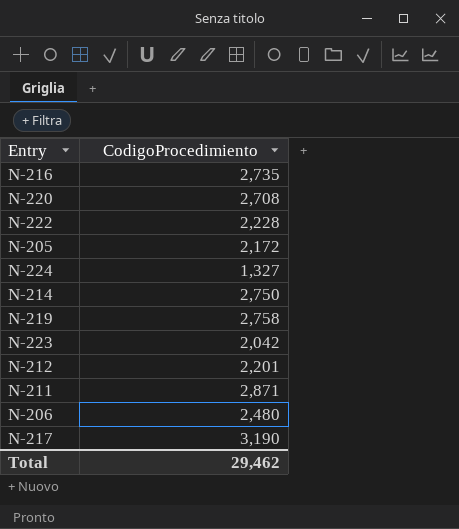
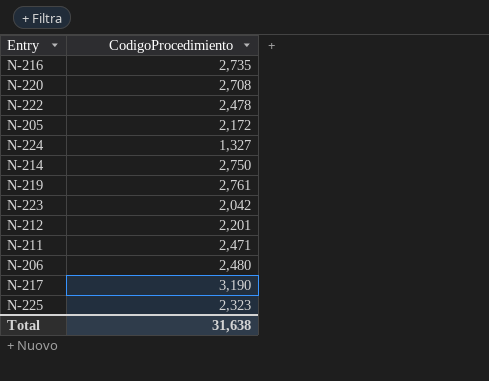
N-222 | CodigoProcedimiento: 2,228 -> 2,478
N-219 | CodigoProcedimiento: 2,758 -> 2,761
N-211 | CodigoProcedimiento: 2,871 -> 2,471
row N-225: none -> 2,323
Total | CodigoProcedimiento: 29,462 -> 31,638

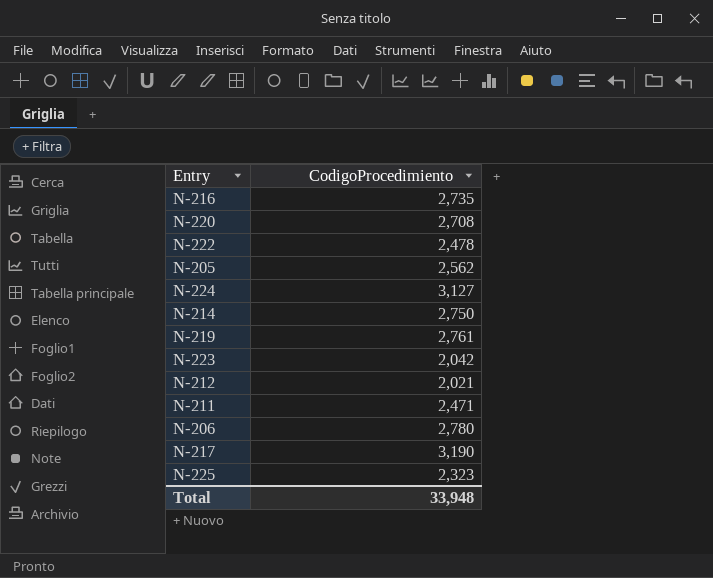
N-205 | CodigoProcedimiento: 2,172 -> 2,562
N-224 | CodigoProcedimiento: 1,327 -> 3,127
N-212 | CodigoProcedimiento: 2,201 -> 2,021
N-206 | CodigoProcedimiento: 2,480 -> 2,780
Total | CodigoProcedimiento: 31,638 -> 33,948

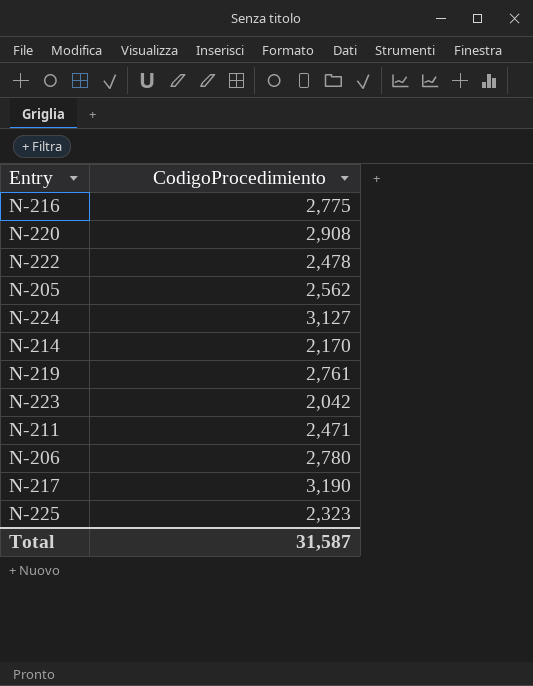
row N-212: 2,021 -> none
N-216 | CodigoProcedimiento: 2,735 -> 2,775
N-220 | CodigoProcedimiento: 2,708 -> 2,908
N-214 | CodigoProcedimiento: 2,750 -> 2,170
Total | CodigoProcedimiento: 33,948 -> 31,587

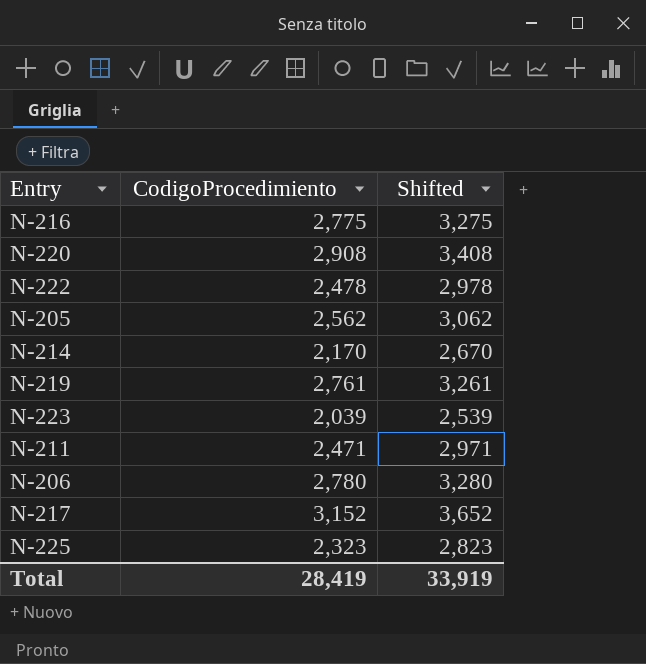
column Shifted | formula: none -> [CodigoProcedimiento] + 500
row N-224: 3,127 -> none
N-223 | CodigoProcedimiento: 2,042 -> 2,039
N-217 | CodigoProcedimiento: 3,190 -> 3,152
Total | CodigoProcedimiento: 31,587 -> 28,419

